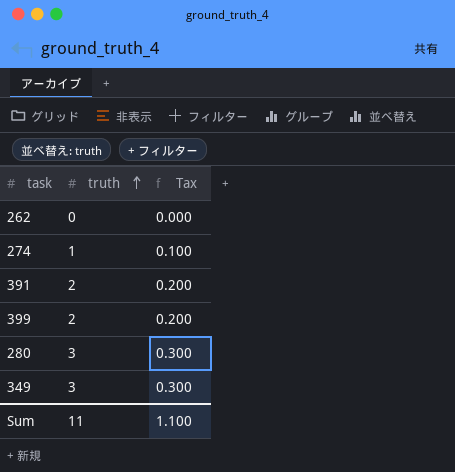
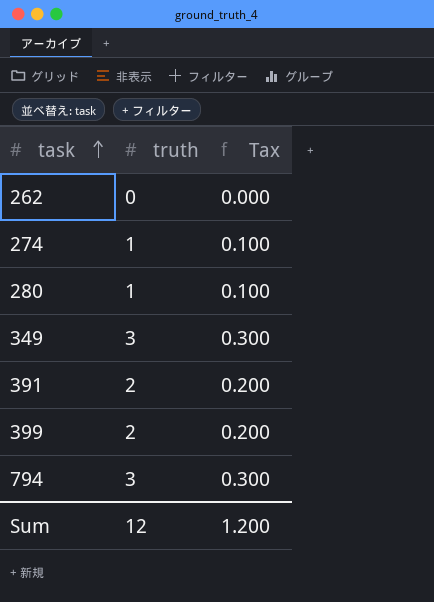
row order: truth ascending -> task ascending
280 | truth: 3 -> 1
280 | Tax: 0.300 -> 0.100
row 794: none -> 3 | 0.300
Sum | truth: 11 -> 12
Sum | Tax: 1.100 -> 1.200

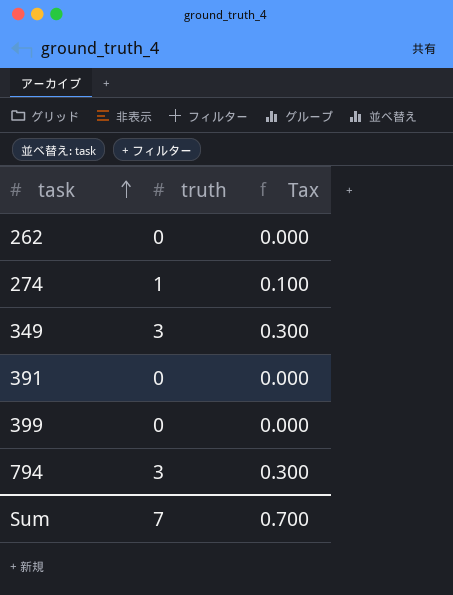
row 280: 1 | 0.100 -> none
391 | truth: 2 -> 0
391 | Tax: 0.200 -> 0.000
399 | truth: 2 -> 0
399 | Tax: 0.200 -> 0.000
Sum | truth: 12 -> 7
Sum | Tax: 1.200 -> 0.700

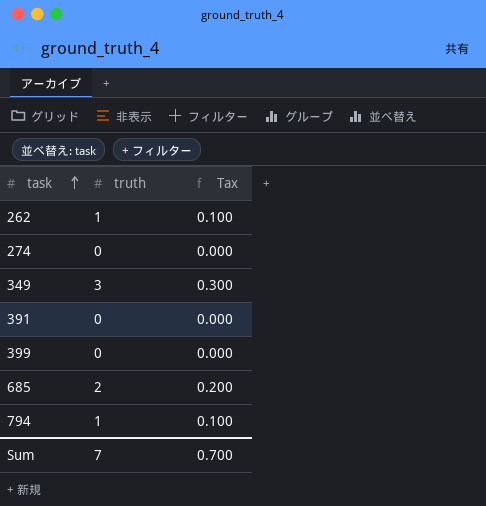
262 | truth: 0 -> 1
262 | Tax: 0.000 -> 0.100
274 | truth: 1 -> 0
274 | Tax: 0.100 -> 0.000
row 685: none -> 2 | 0.200
794 | truth: 3 -> 1
794 | Tax: 0.300 -> 0.100

